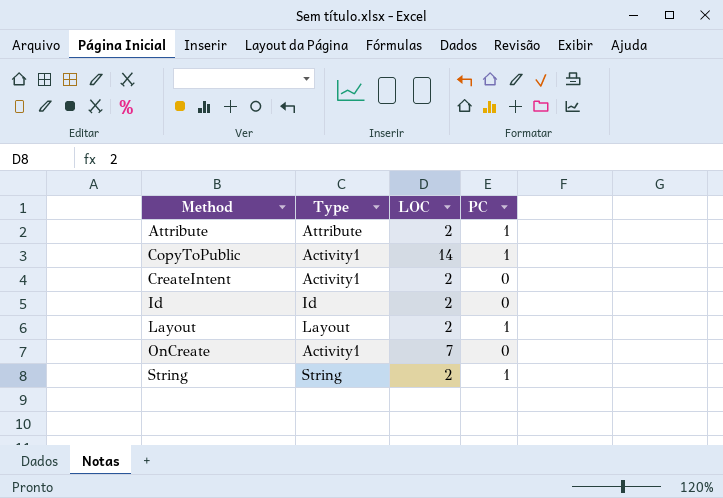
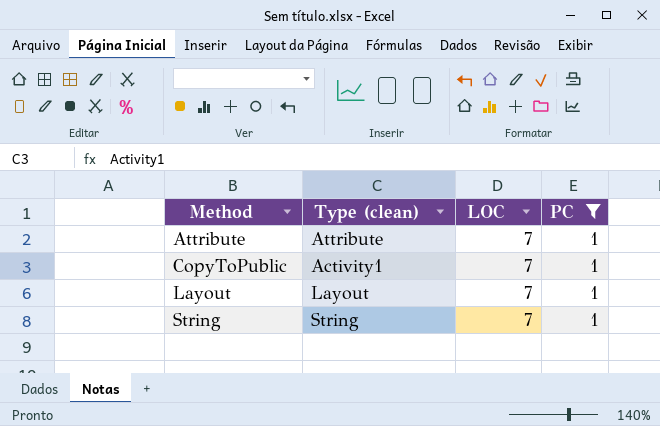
filter: none -> PC = 1
column name: Type -> Type (clean)
Attribute | LOC: 2 -> 7
CopyToPublic | LOC: 14 -> 7
Layout | LOC: 2 -> 7
String | LOC: 2 -> 7

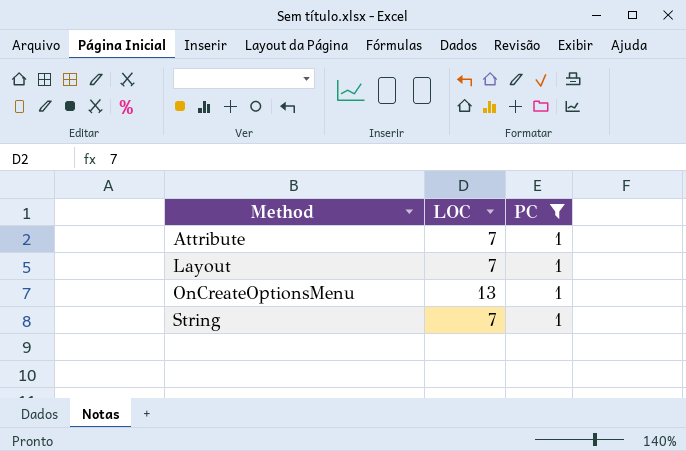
column Type (clean) | position: 2 -> none
row CopyToPublic: Activity1 | 7 | 1 -> none
row OnCreateOptionsMenu: none -> 13 | 1

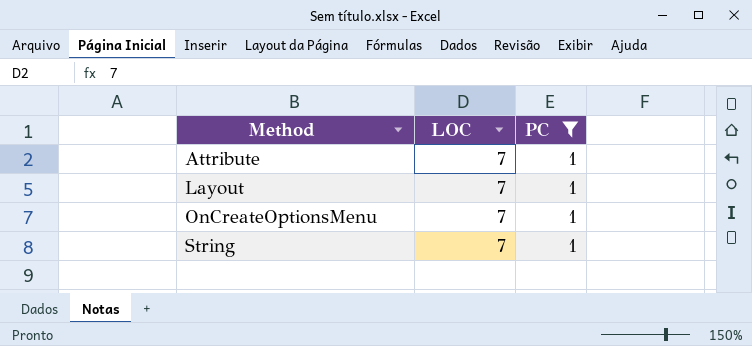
OnCreateOptionsMenu | LOC: 13 -> 7

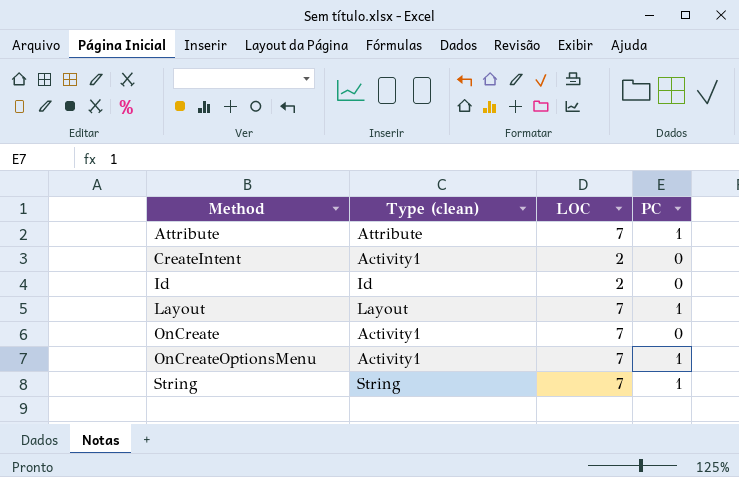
filter: PC = 1 -> none
column Type (clean) | position: none -> 2

